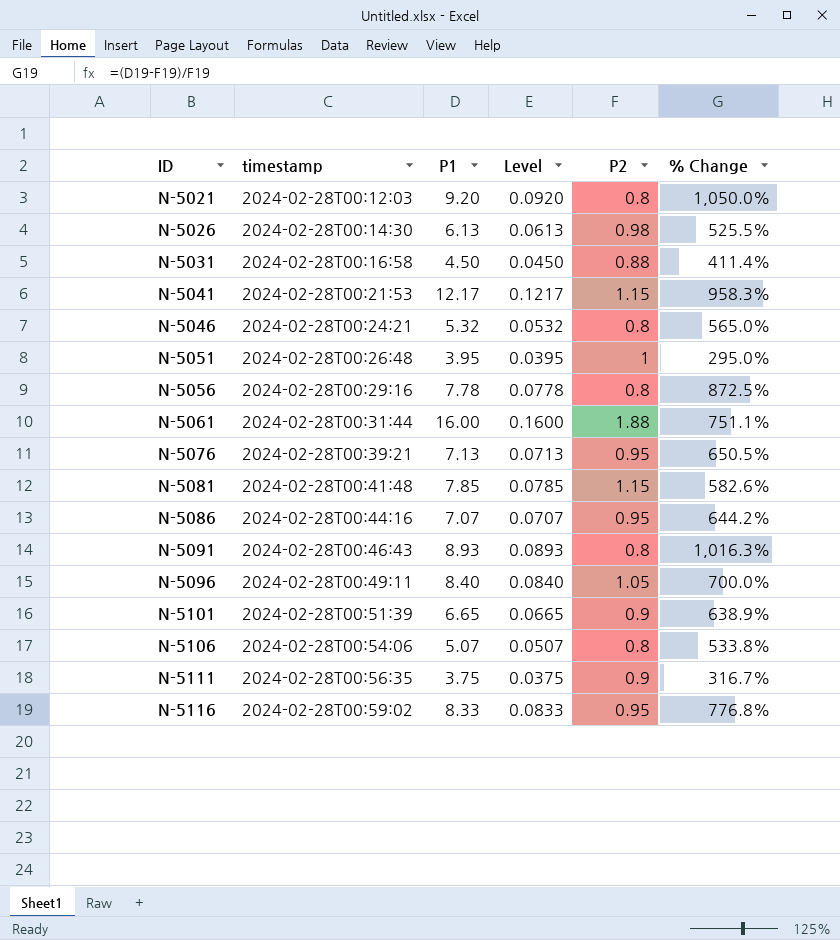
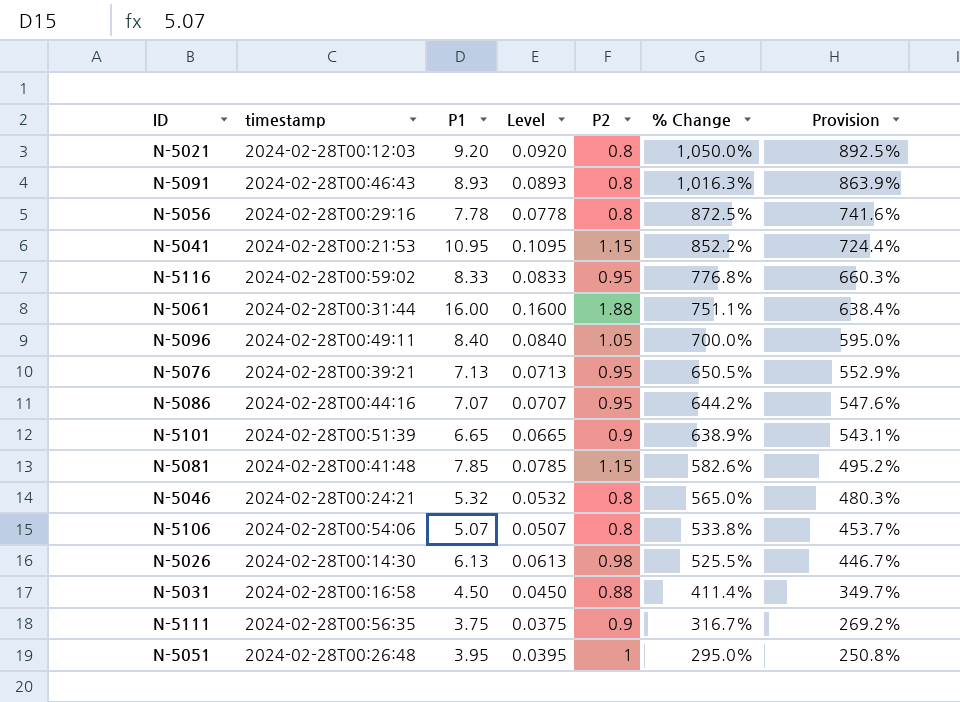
row order: ID ascending -> % Change descending
column Provision | formula: none -> [% Change] * 0.85
N-5041 | P1: 12.17 -> 10.95
N-5041 | Level: 0.1217 -> 0.1095
N-5041 | % Change: 958.3% -> 852.2%

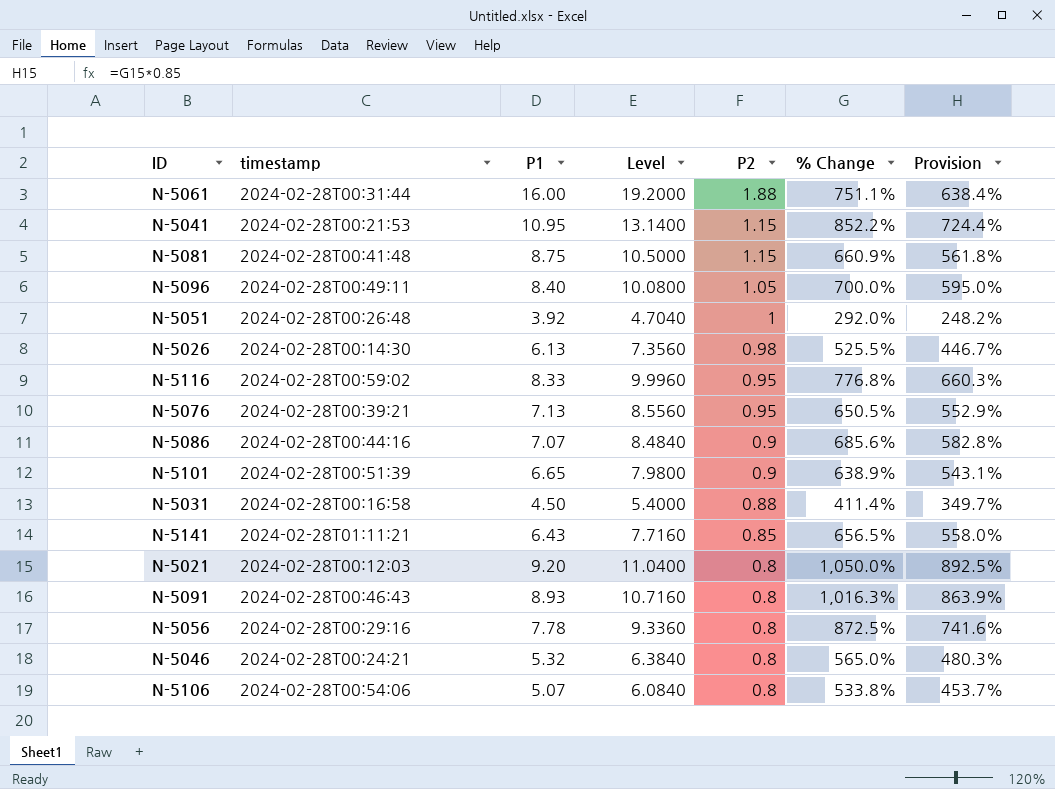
row order: % Change descending -> P2 descending
column Level | formula: [P1] * 0.01 -> [P1] * 1.2
row N-5111: 2024-02-28T00:56:35 | 3.75 | 0.0375 | 0.9 | 316.7% | 269.2% -> none
N-5081 | P1: 7.85 -> 8.75
N-5081 | % Change: 582.6% -> 660.9%
N-5081 | Provision: 495.2% -> 561.8%
N-5051 | P1: 3.95 -> 3.92
N-5051 | % Change: 295.0% -> 292.0%
N-5051 | Provision: 250.8% -> 248.2%
N-5086 | P2: 0.95 -> 0.9
N-5086 | % Change: 644.2% -> 685.6%
N-5086 | Provision: 547.6% -> 582.8%
row N-5141: none -> 2024-02-28T01:11:21 | 6.43 | 7.7160 | 0.85 | 656.5% | 558.0%

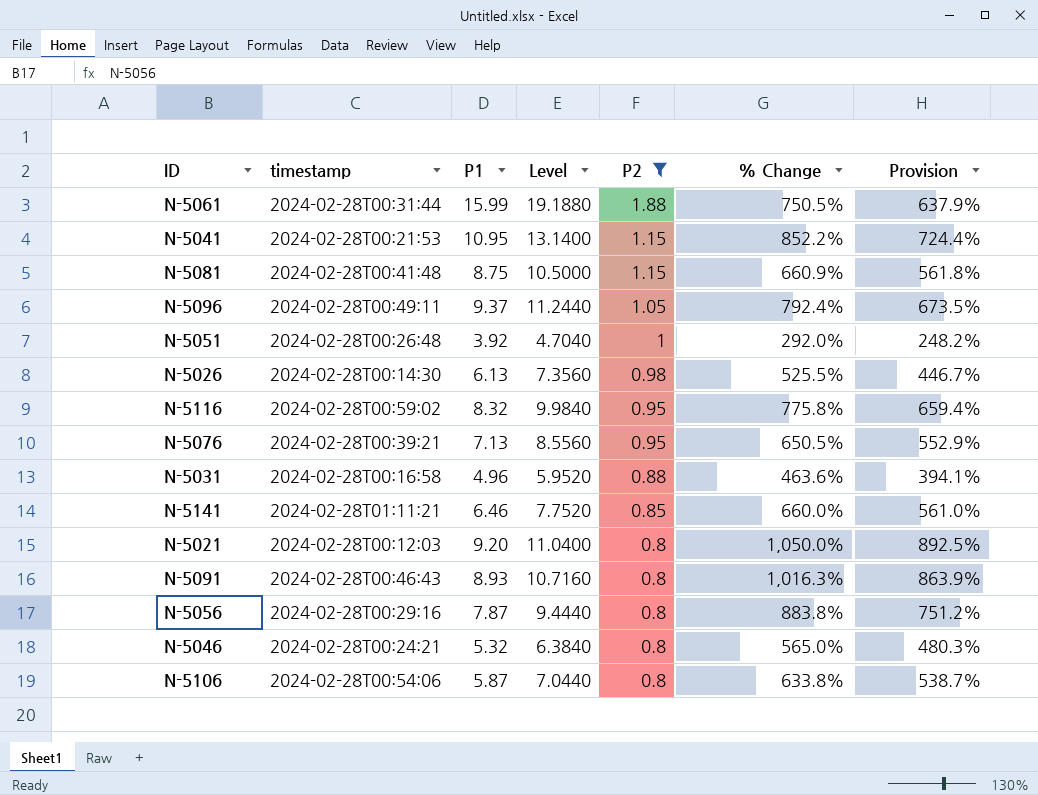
filter: none -> P2 != 0.9
N-5061 | P1: 16.00 -> 15.99
N-5061 | Level: 19.2000 -> 19.1880
N-5061 | % Change: 751.1% -> 750.5%
N-5061 | Provision: 638.4% -> 637.9%
N-5096 | P1: 8.40 -> 9.37
N-5096 | Level: 10.0800 -> 11.2440
N-5096 | % Change: 700.0% -> 792.4%
N-5096 | Provision: 595.0% -> 673.5%
N-5116 | P1: 8.33 -> 8.32
N-5116 | Level: 9.9960 -> 9.9840
N-5116 | % Change: 776.8% -> 775.8%
N-5116 | Provision: 660.3% -> 659.4%
N-5031 | P1: 4.50 -> 4.96
N-5031 | Level: 5.4000 -> 5.9520
N-5031 | % Change: 411.4% -> 463.6%
N-5031 | Provision: 349.7% -> 394.1%
N-5141 | P1: 6.43 -> 6.46
N-5141 | Level: 7.7160 -> 7.7520
N-5141 | % Change: 656.5% -> 660.0%
N-5141 | Provision: 558.0% -> 561.0%
N-5056 | P1: 7.78 -> 7.87
N-5056 | Level: 9.3360 -> 9.4440
N-5056 | % Change: 872.5% -> 883.8%
N-5056 | Provision: 741.6% -> 751.2%
N-5106 | P1: 5.07 -> 5.87
N-5106 | Level: 6.0840 -> 7.0440
N-5106 | % Change: 533.8% -> 633.8%
N-5106 | Provision: 453.7% -> 538.7%

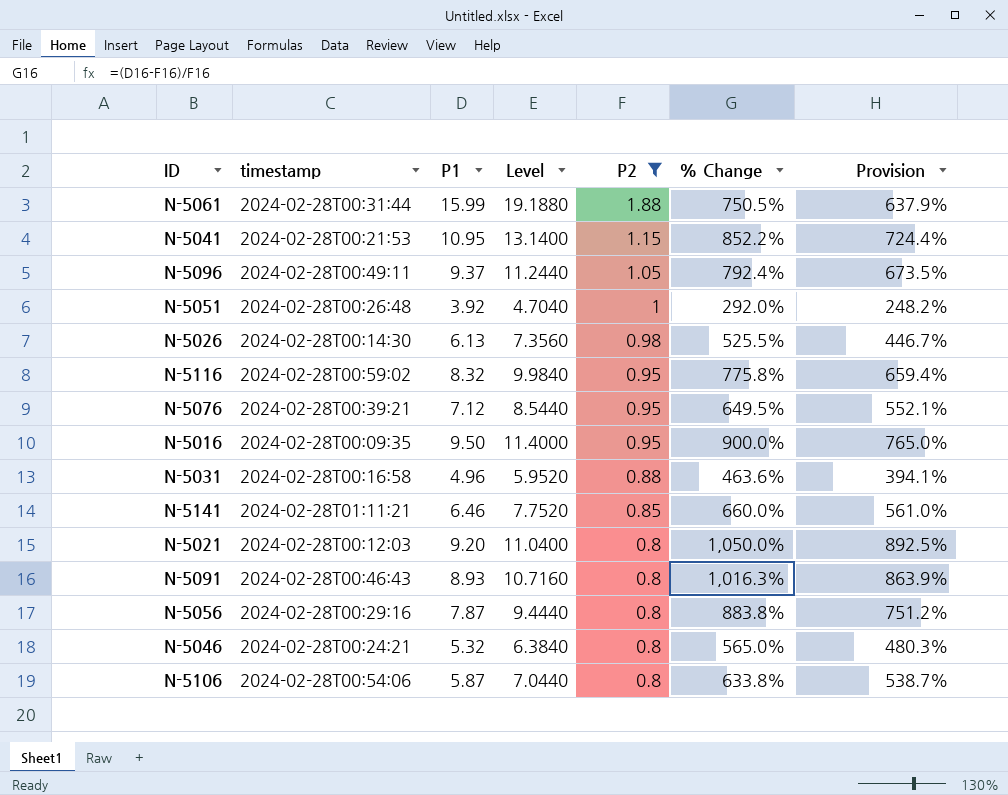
row N-5081: 2024-02-28T00:41:48 | 8.75 | 10.5000 | 1.15 | 660.9% | 561.8% -> none
N-5076 | P1: 7.13 -> 7.12
N-5076 | Level: 8.5560 -> 8.5440
N-5076 | % Change: 650.5% -> 649.5%
N-5076 | Provision: 552.9% -> 552.1%
row N-5016: none -> 2024-02-28T00:09:35 | 9.50 | 11.4000 | 0.95 | 900.0% | 765.0%

